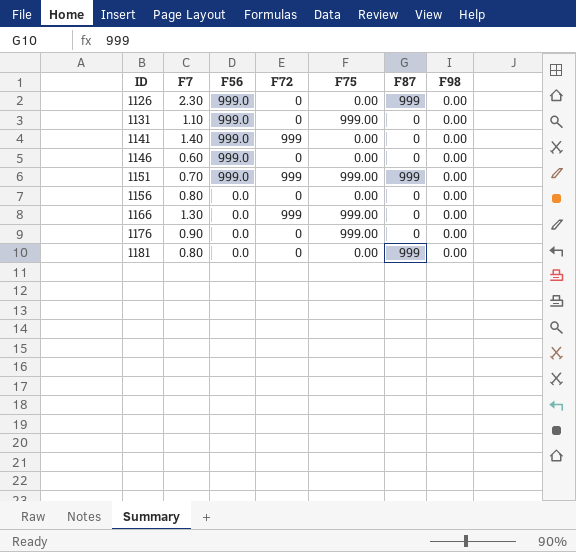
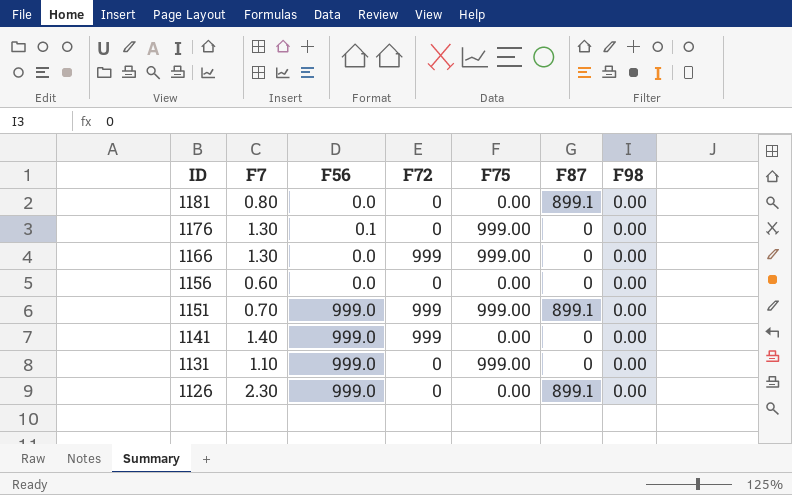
row order: ID ascending -> ID descending
row 1146: 0.60 | 999.0 | 0 | 0.00 | 0 | 0.00 -> none
1181 | F87: 999 -> 899.1
1176 | F7: 0.90 -> 1.30
1176 | F56: 0.0 -> 0.1
1156 | F7: 0.80 -> 0.60
1151 | F87: 999 -> 899.1
1126 | F87: 999 -> 899.1

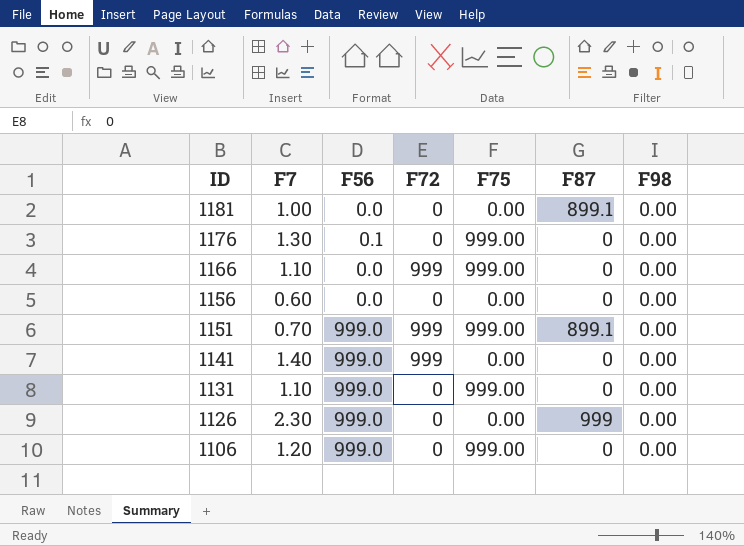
1181 | F7: 0.80 -> 1.00
1166 | F7: 1.30 -> 1.10
1126 | F87: 899.1 -> 999
row 1106: none -> 1.20 | 999.0 | 0 | 999.00 | 0 | 0.00

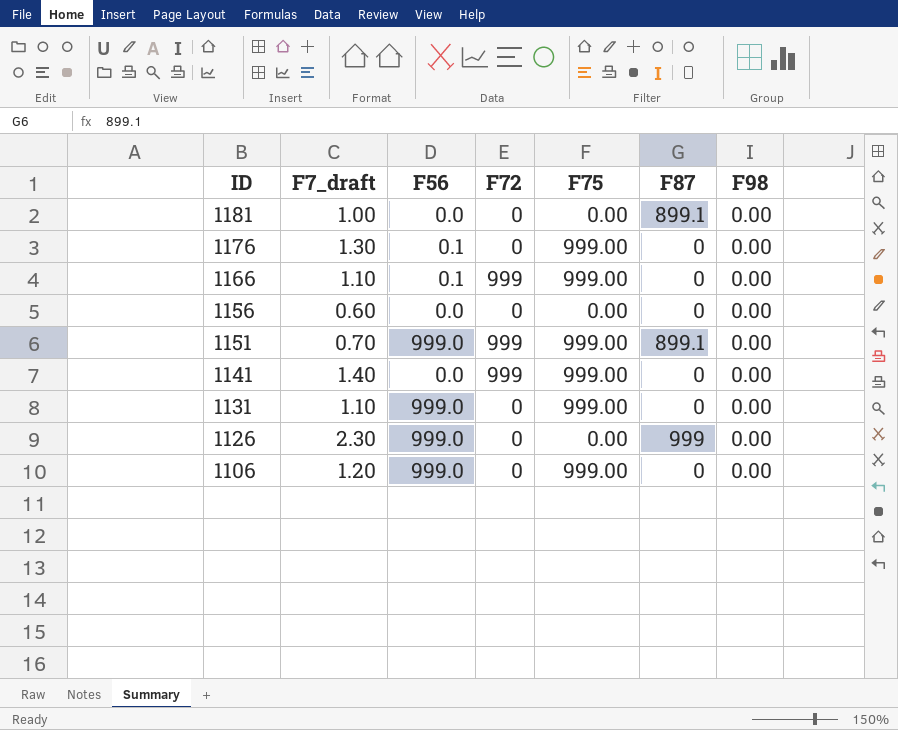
column name: F7 -> F7_draft
1166 | F56: 0.0 -> 0.1
1141 | F56: 999.0 -> 0.0
1141 | F75: 0.00 -> 999.00

